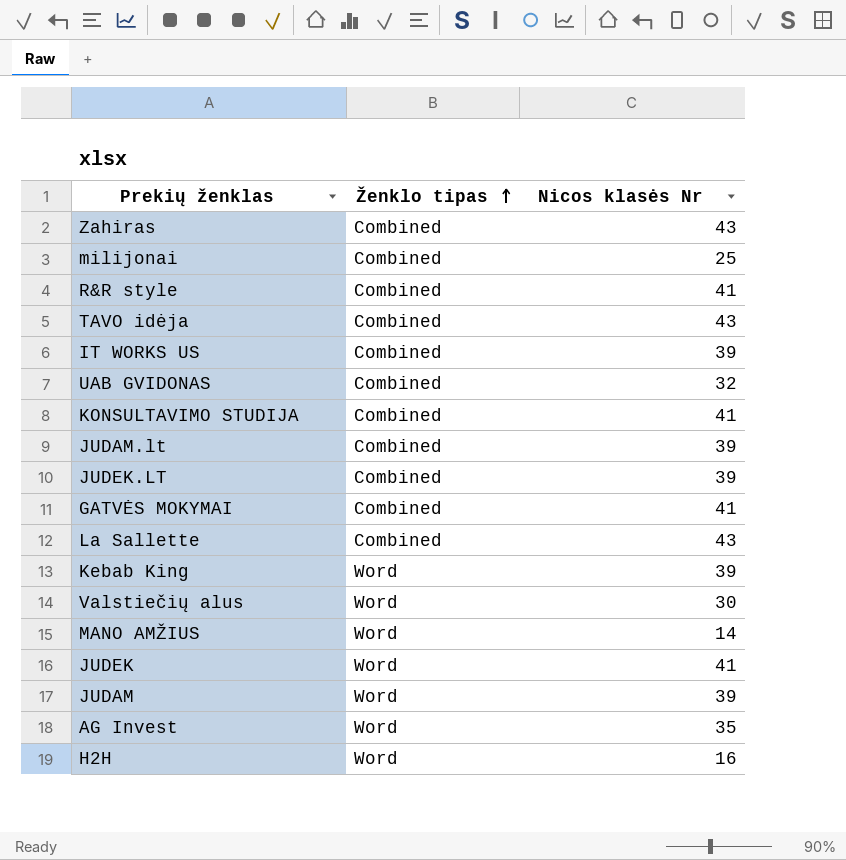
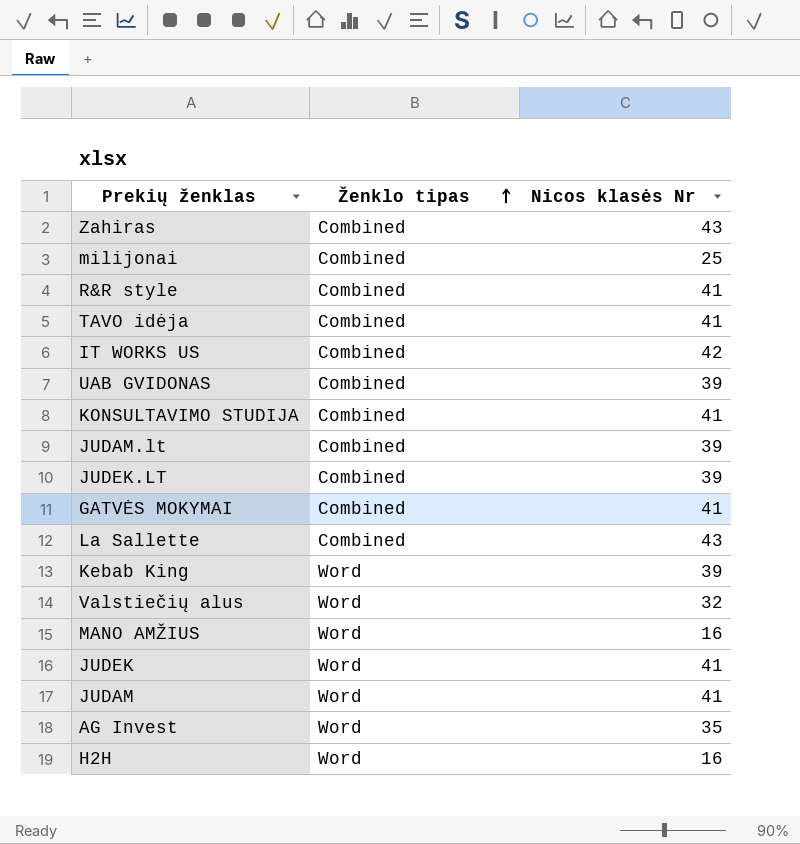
TAVO idėja | Nicos klasės Nr: 43 -> 41
IT WORKS US | Nicos klasės Nr: 39 -> 42
UAB GVIDONAS | Nicos klasės Nr: 32 -> 39
Valstiečių alus | Nicos klasės Nr: 30 -> 32
MANO AMŽIUS | Nicos klasės Nr: 14 -> 16
JUDAM | Nicos klasės Nr: 39 -> 41

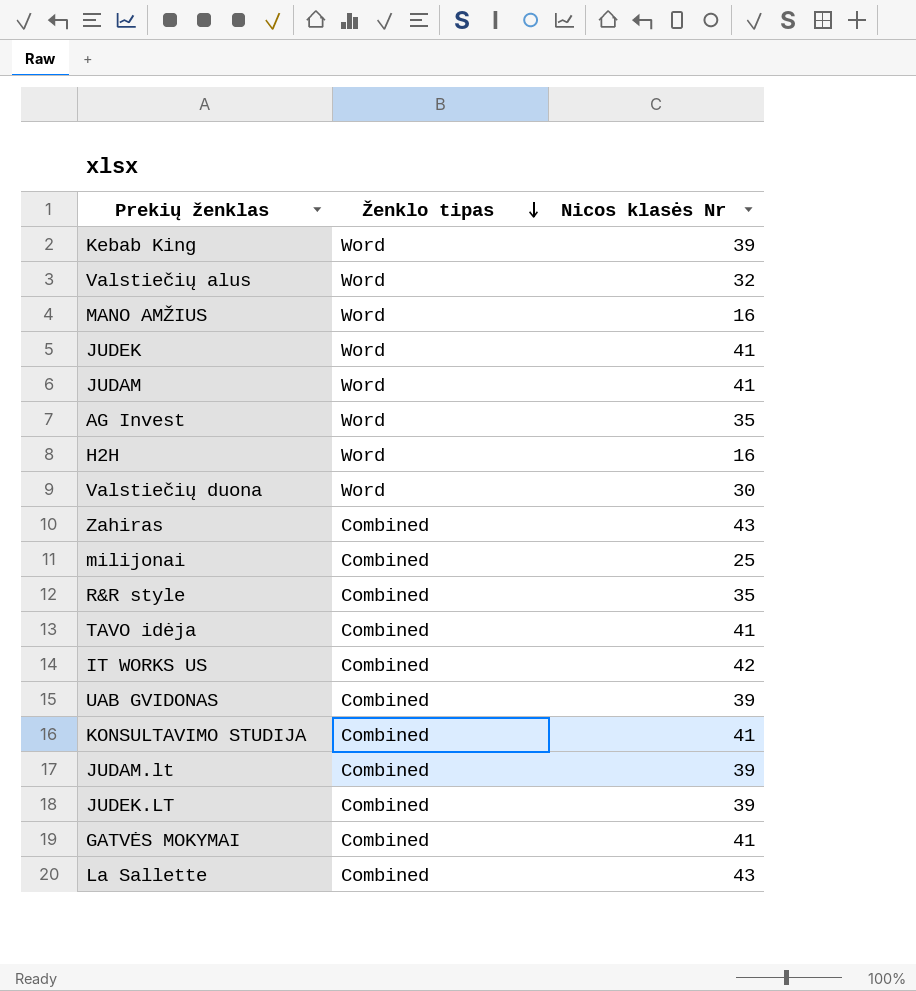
row order: Ženklo tipas ascending -> Ženklo tipas descending
row Valstiečių duona: none -> Word | 30
R&R style | Nicos klasės Nr: 41 -> 35

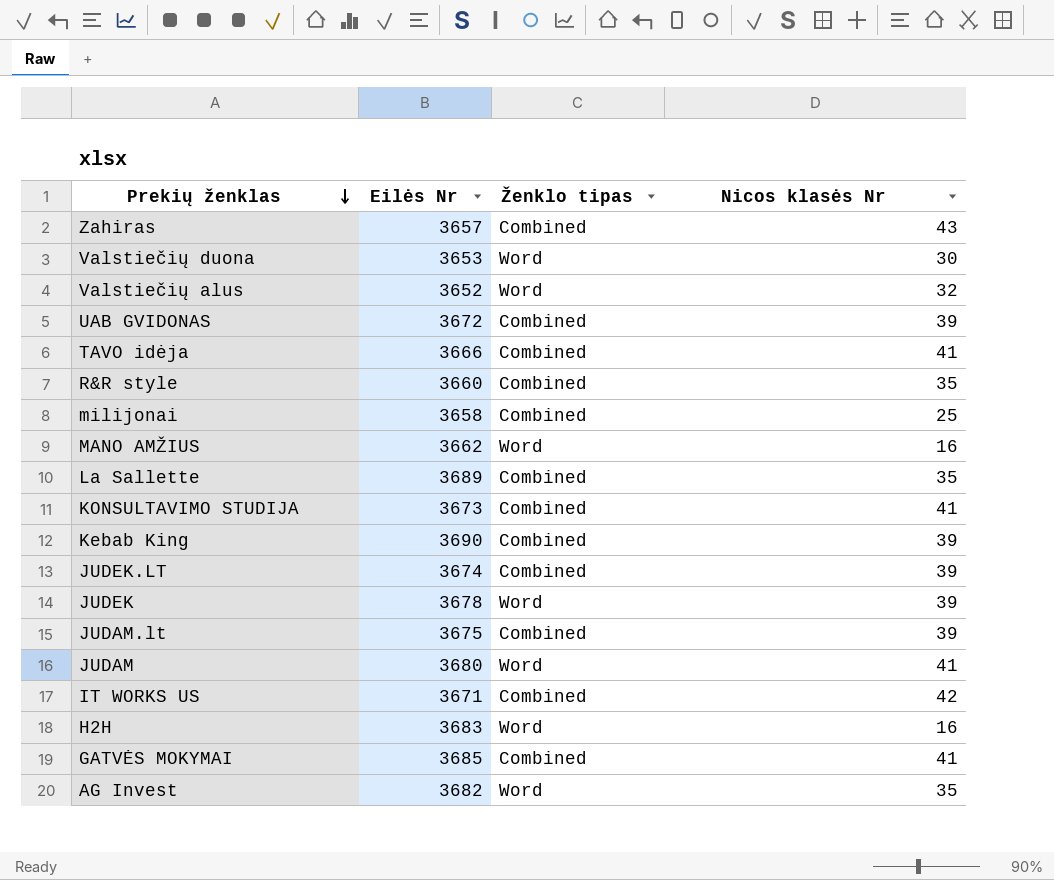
row order: Ženklo tipas descending -> Prekių ženklas descending
column Eilės Nr | position: none -> 2
La Sallette | Nicos klasės Nr: 43 -> 35
Kebab King | Ženklo tipas: Word -> Combined
JUDEK | Nicos klasės Nr: 41 -> 39

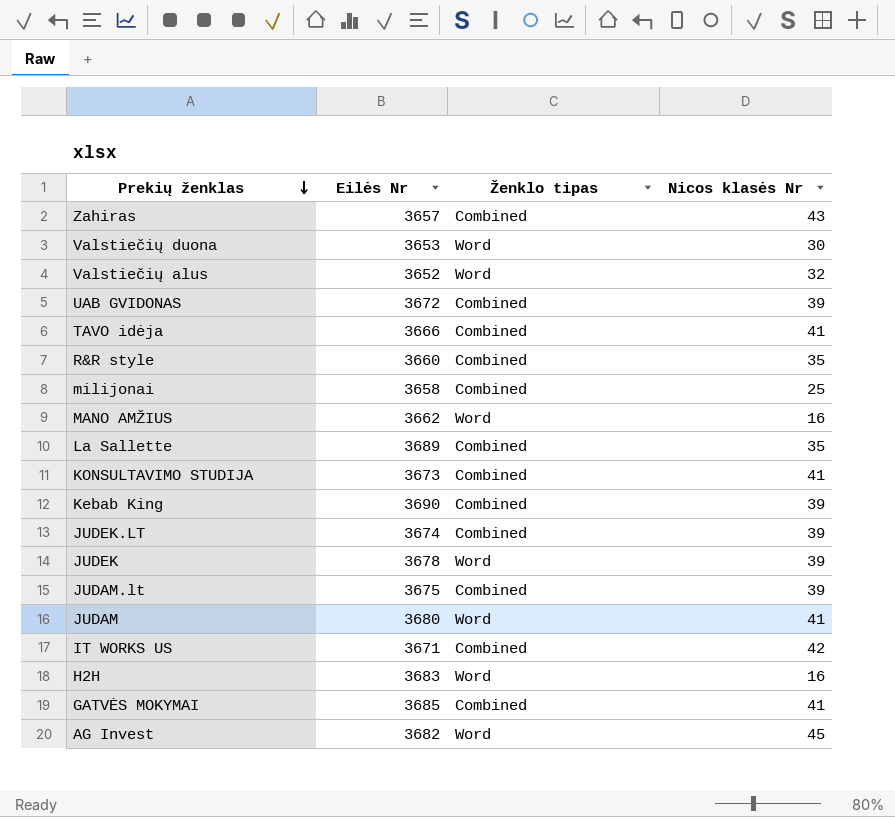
AG Invest | Nicos klasės Nr: 35 -> 45

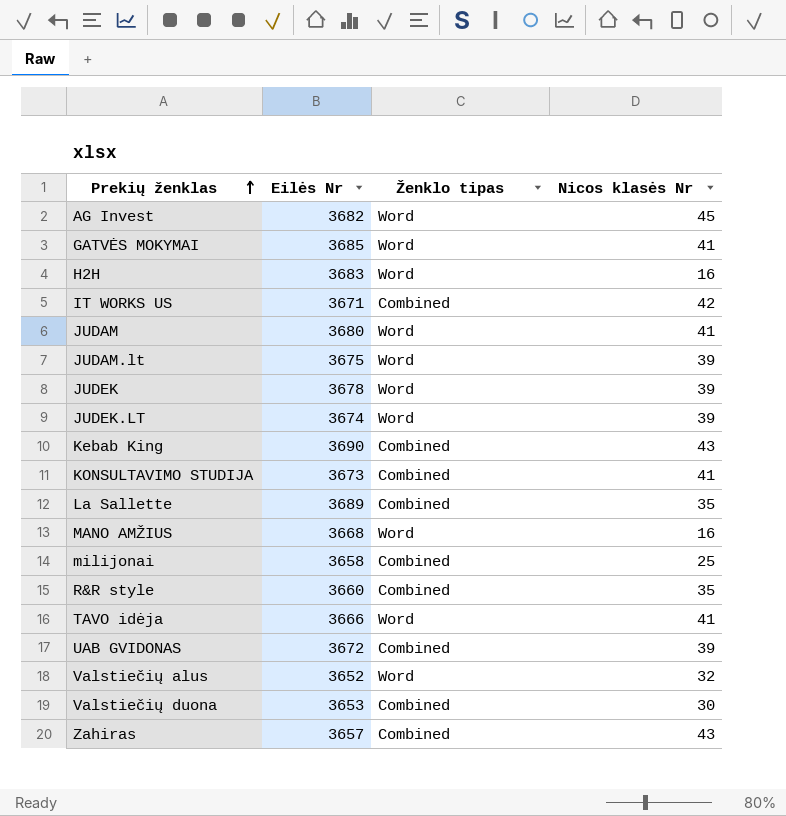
row order: Prekių ženklas descending -> Prekių ženklas ascending
GATVĖS MOKYMAI | Ženklo tipas: Combined -> Word
JUDAM.lt | Ženklo tipas: Combined -> Word
JUDEK.LT | Ženklo tipas: Combined -> Word
Kebab King | Nicos klasės Nr: 39 -> 43
MANO AMŽIUS | Eilės Nr: 3662 -> 3668
TAVO idėja | Ženklo tipas: Combined -> Word
Valstiečių duona | Ženklo tipas: Word -> Combined

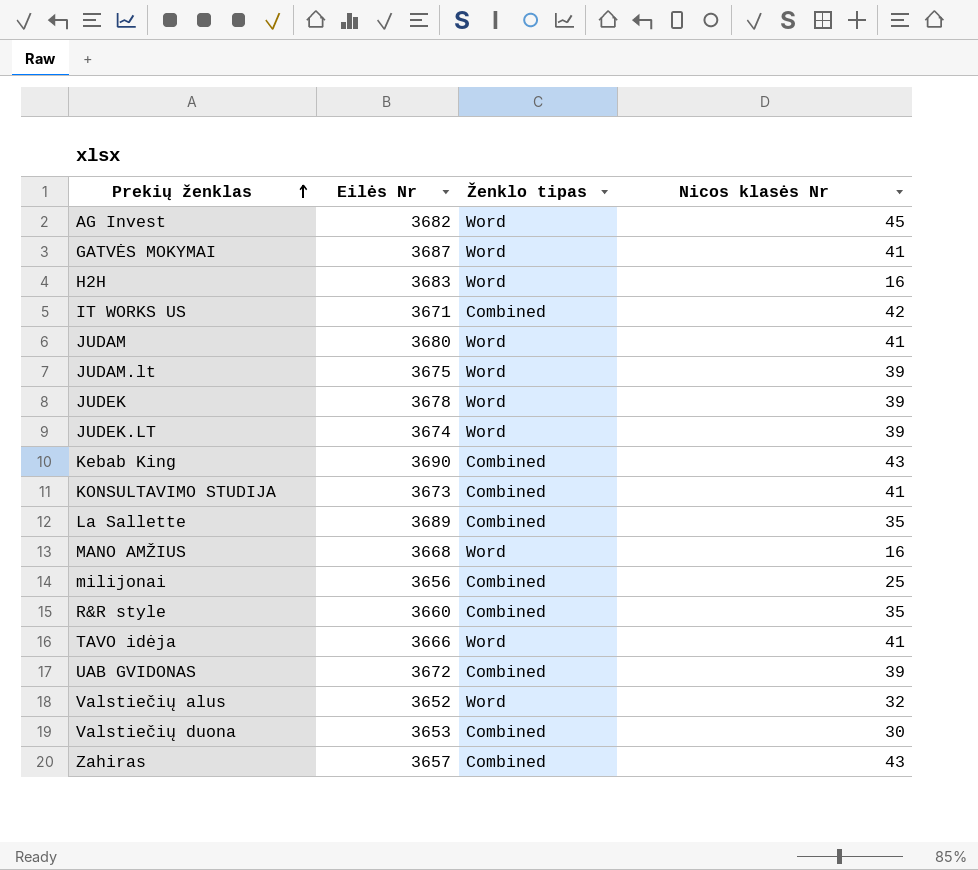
GATVĖS MOKYMAI | Eilės Nr: 3685 -> 3687
milijonai | Eilės Nr: 3658 -> 3656

